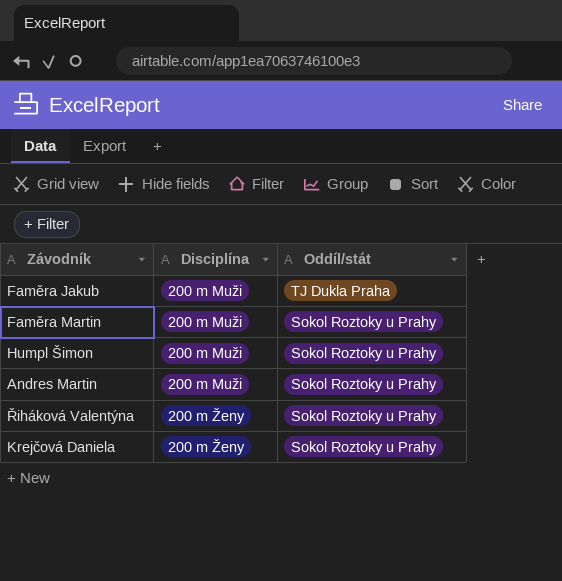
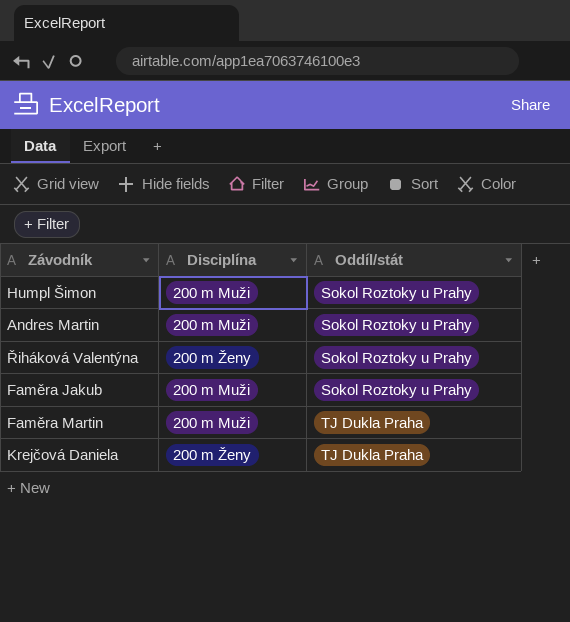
row order: Disciplína ascending -> Oddíl/stát ascending
Faměra Jakub | Oddíl/stát: TJ Dukla Praha -> Sokol Roztoky u Prahy
Faměra Martin | Oddíl/stát: Sokol Roztoky u Prahy -> TJ Dukla Praha
Krejčová Daniela | Oddíl/stát: Sokol Roztoky u Prahy -> TJ Dukla Praha

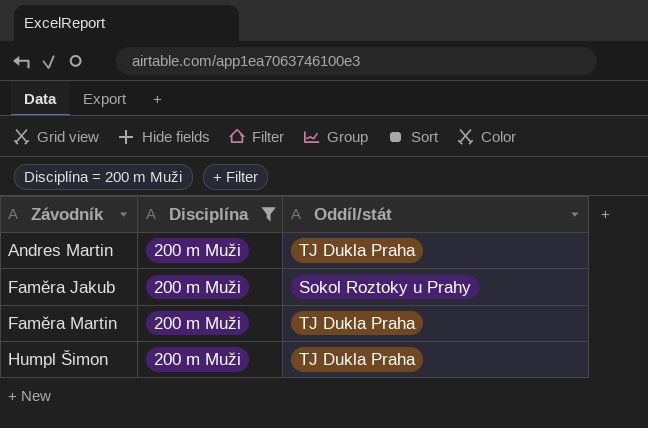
filter: none -> Disciplína = 200 m Muži
row order: Oddíl/stát ascending -> Závodník ascending
Andres Martin | Oddíl/stát: Sokol Roztoky u Prahy -> TJ Dukla Praha
Humpl Šimon | Oddíl/stát: Sokol Roztoky u Prahy -> TJ Dukla Praha

